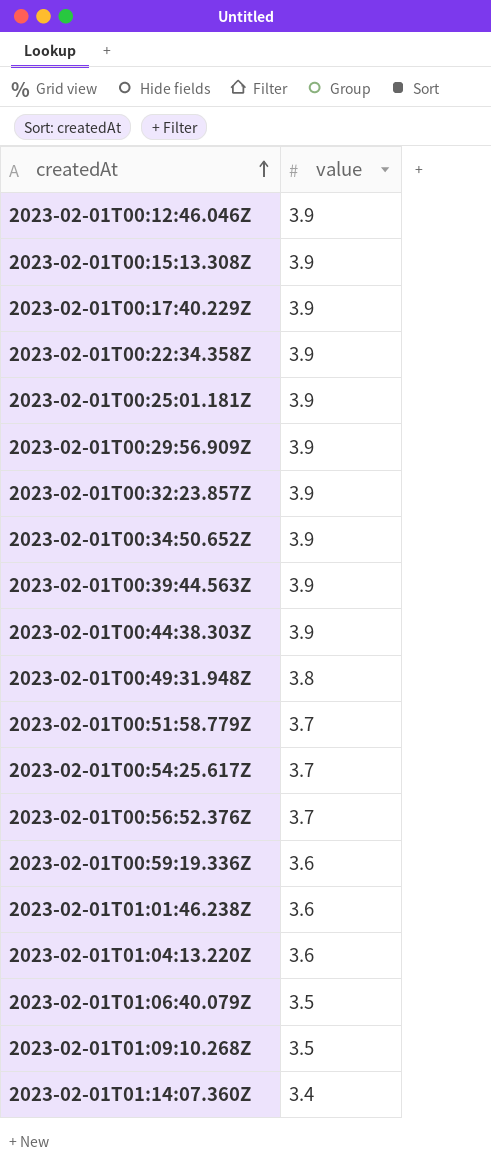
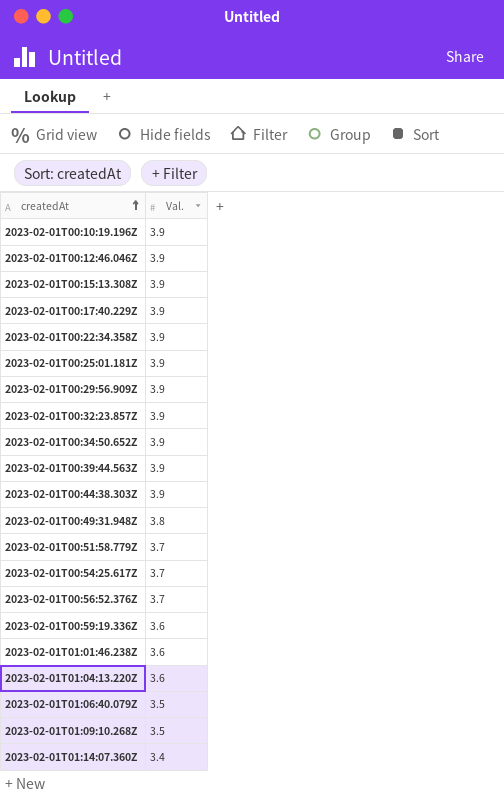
column name: value -> Val.
row 2023-02-01T00:10:19.196Z: none -> 3.9

